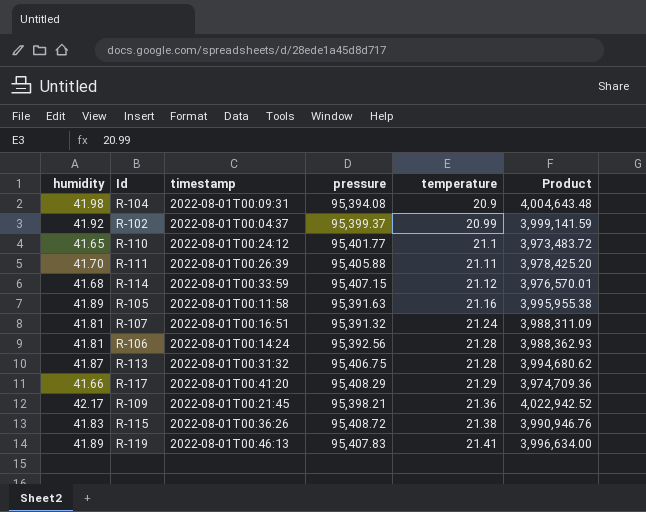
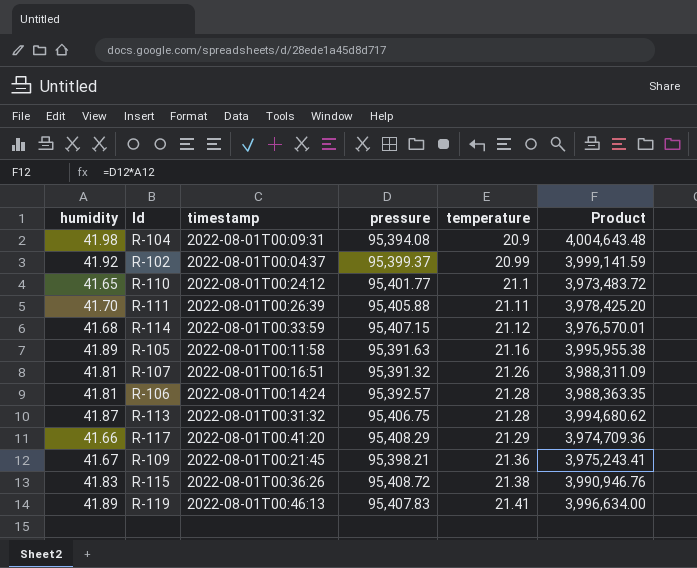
R-107 | temperature: 21.24 -> 21.26
R-106 | pressure: 95,392.56 -> 95,392.57
R-106 | Product: 3,988,362.93 -> 3,988,363.35
R-109 | humidity: 42.17 -> 41.67
R-109 | Product: 4,022,942.52 -> 3,975,243.41

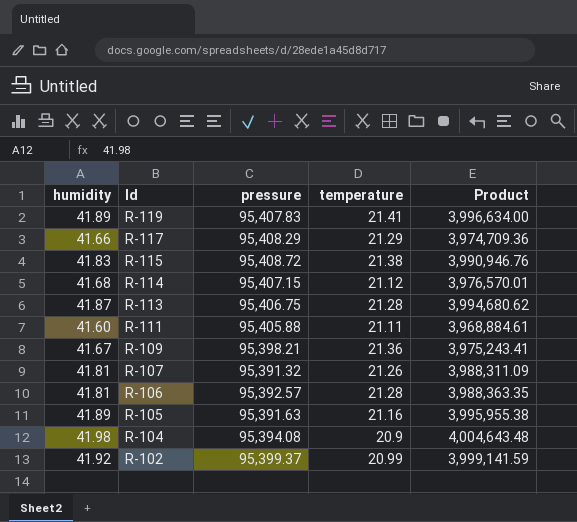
row order: temperature ascending -> Id descending
column timestamp | position: 3 -> none
row R-110: 41.65 | 2022-08-01T00:24:12 | 95,401.77 | 21.1 | 3,973,483.72 -> none
R-111 | humidity: 41.70 -> 41.60
R-111 | Product: 3,978,425.20 -> 3,968,884.61

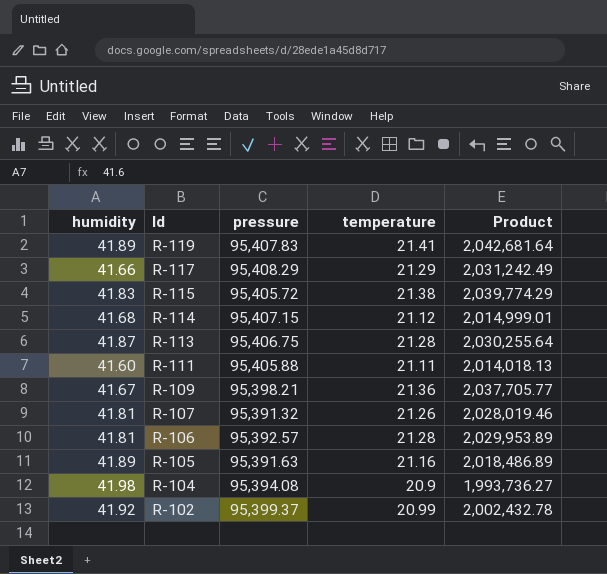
column Product | formula: [humidity] * [pressure] -> [pressure] * [temperature]
R-115 | pressure: 95,408.72 -> 95,405.72

